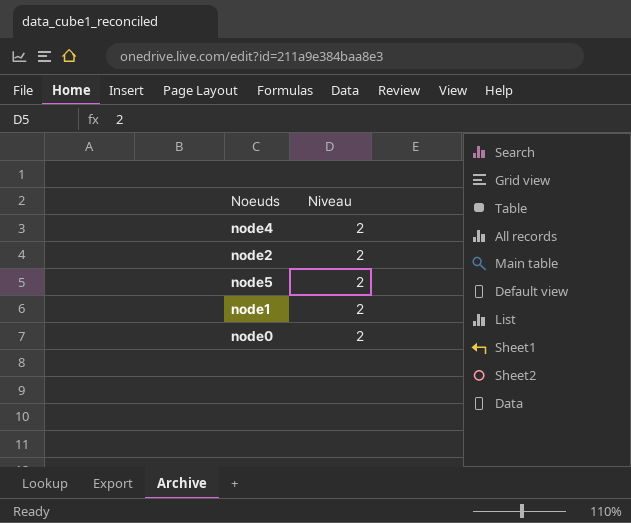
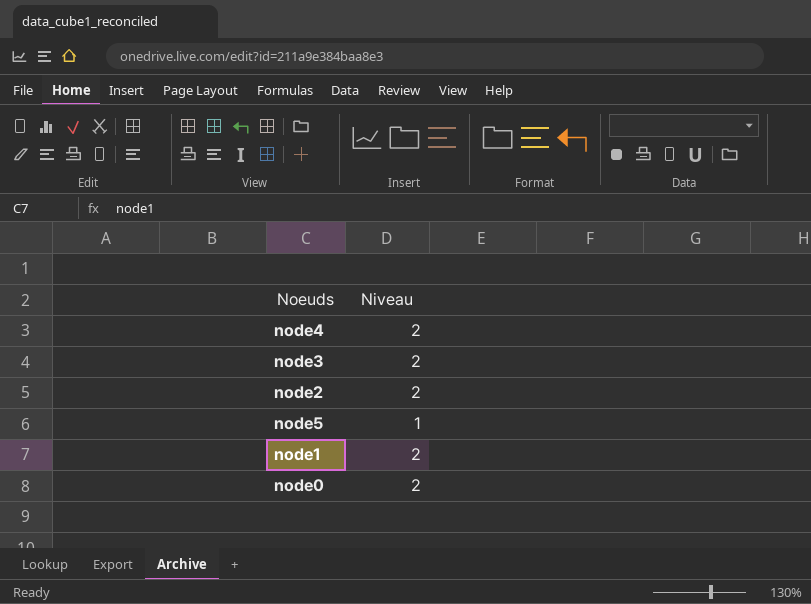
row node3: none -> 2
node5 | Niveau: 2 -> 1

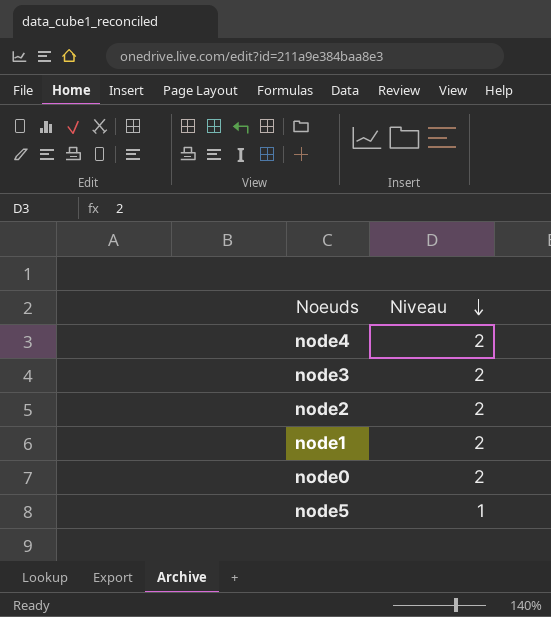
row order: none -> Niveau descending

